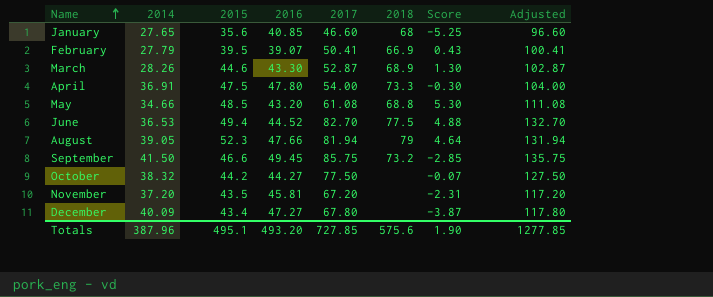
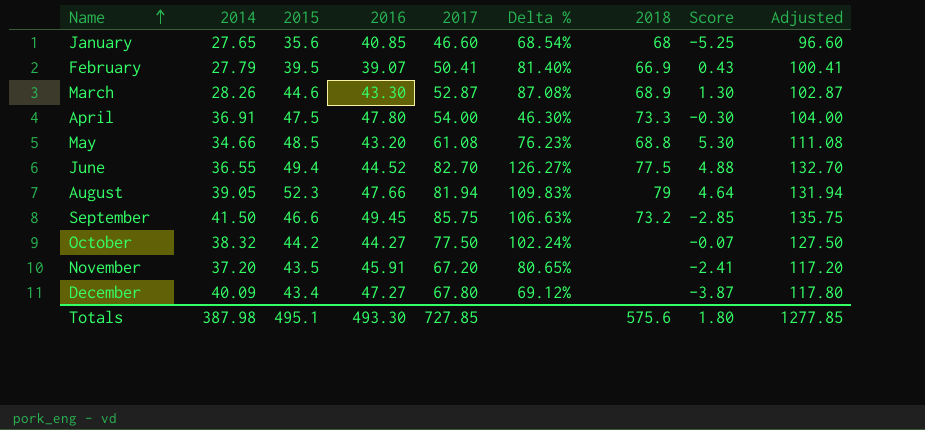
column Delta % | formula: none -> ([2017] - [2014]) / [2014]
June | 2014: 36.53 -> 36.55
November | 2016: 45.81 -> 45.91
November | Score: -2.31 -> -2.41
Totals | 2014: 387.96 -> 387.98
Totals | 2016: 493.20 -> 493.30
Totals | Score: 1.90 -> 1.80

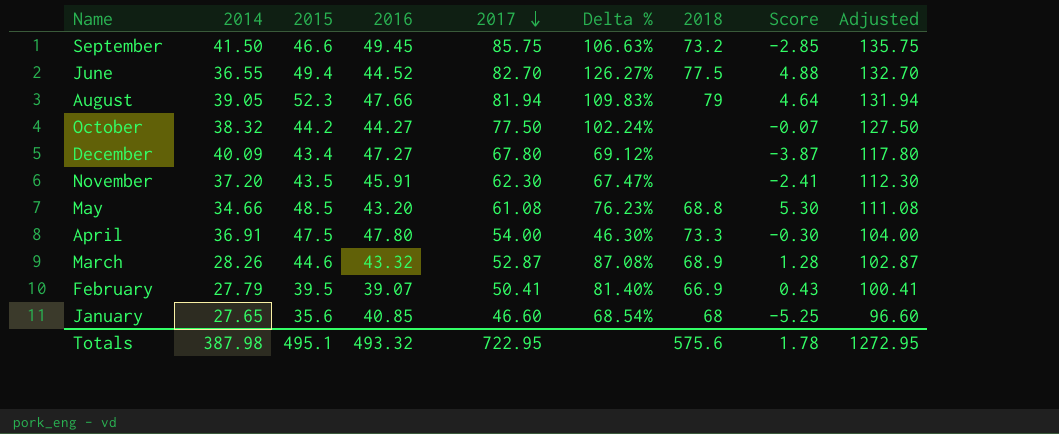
row order: Name ascending -> 2017 descending
November | 2017: 67.20 -> 62.30
November | Delta %: 80.65% -> 67.47%
November | Adjusted: 117.20 -> 112.30
March | 2016: 43.30 -> 43.32
March | Score: 1.30 -> 1.28
Totals | 2016: 493.30 -> 493.32
Totals | 2017: 727.85 -> 722.95
Totals | Score: 1.80 -> 1.78
Totals | Adjusted: 1277.85 -> 1272.95

